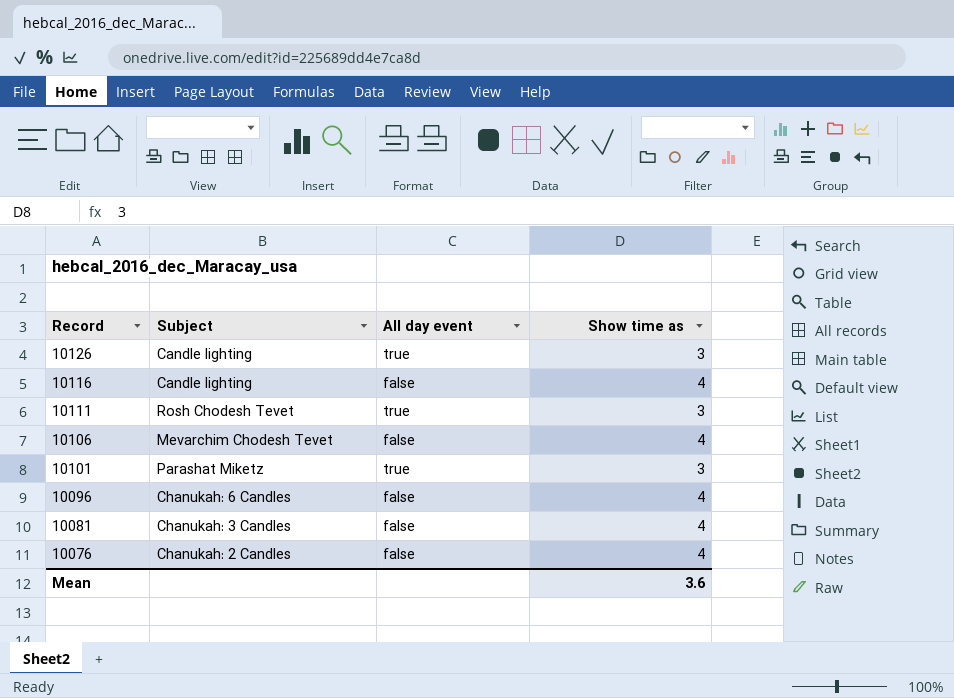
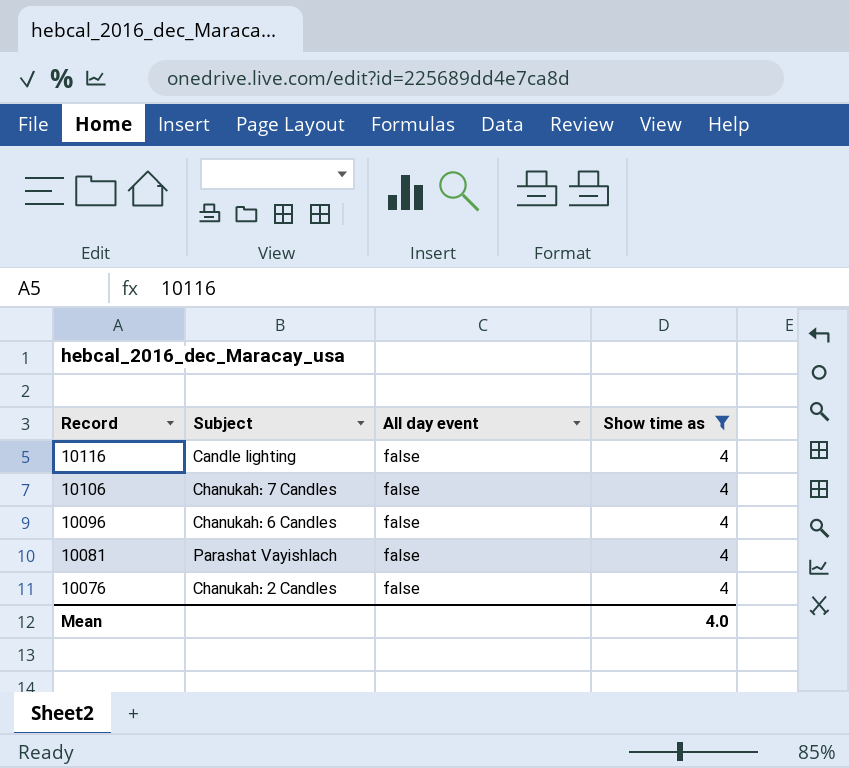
filter: none -> Show time as = 4
10106 | Subject: Mevarchim Chodesh Tevet -> Chanukah: 7 Candles
10081 | Subject: Chanukah: 3 Candles -> Parashat Vayishlach
Mean | Show time as: 3.6 -> 4.0

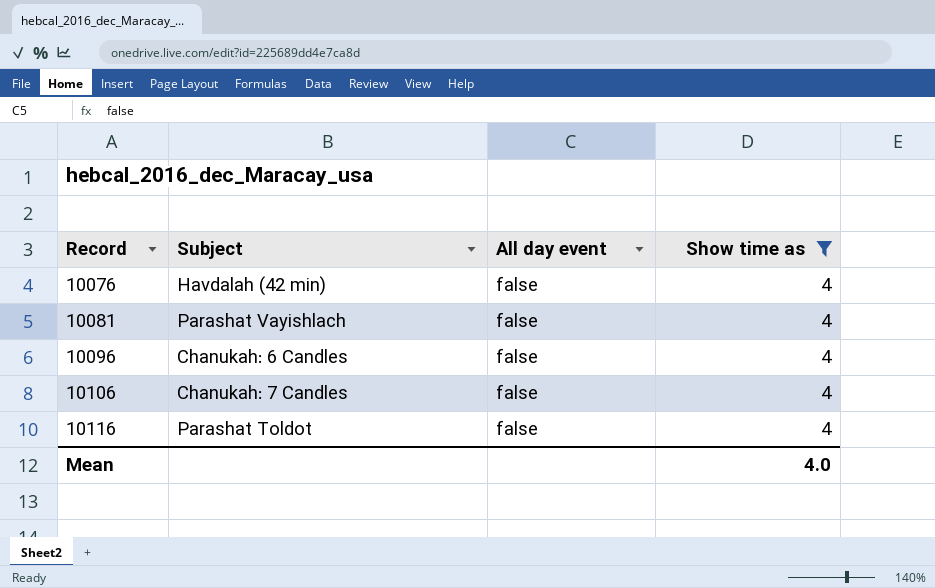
row order: Record descending -> Record ascending
10076 | Subject: Chanukah: 2 Candles -> Havdalah (42 min)
10116 | Subject: Candle lighting -> Parashat Toldot

